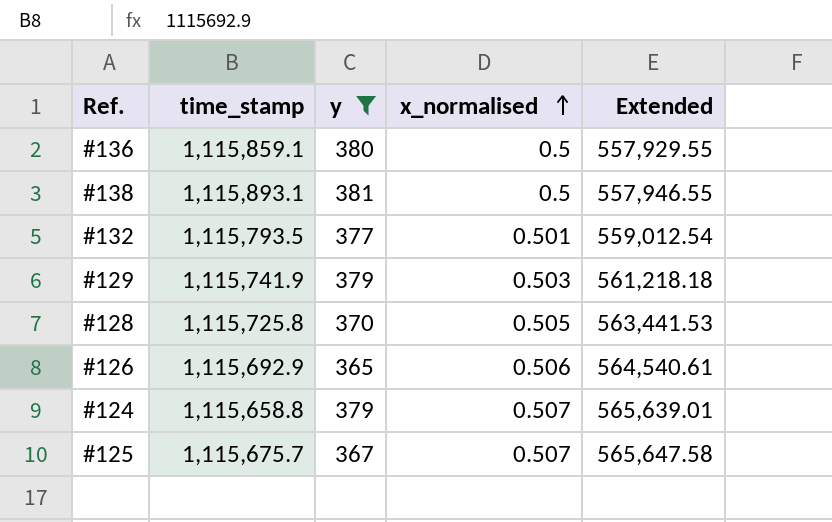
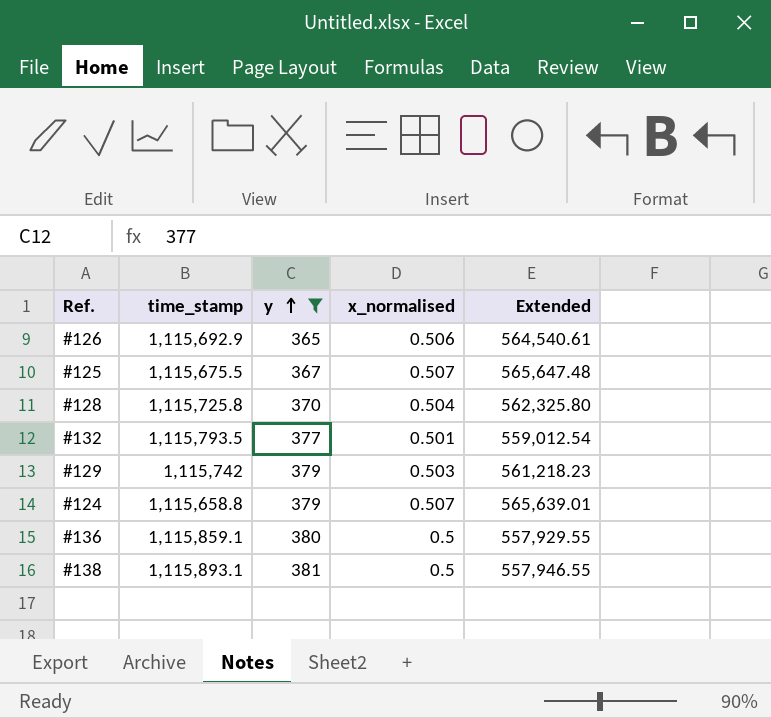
row order: x_normalised ascending -> y ascending
#125 | time_stamp: 1,115,675.7 -> 1,115,675.5
#125 | Extended: 565,647.58 -> 565,647.48
#128 | x_normalised: 0.505 -> 0.504
#128 | Extended: 563,441.53 -> 562,325.80
#129 | time_stamp: 1,115,741.9 -> 1,115,742
#129 | Extended: 561,218.18 -> 561,218.23

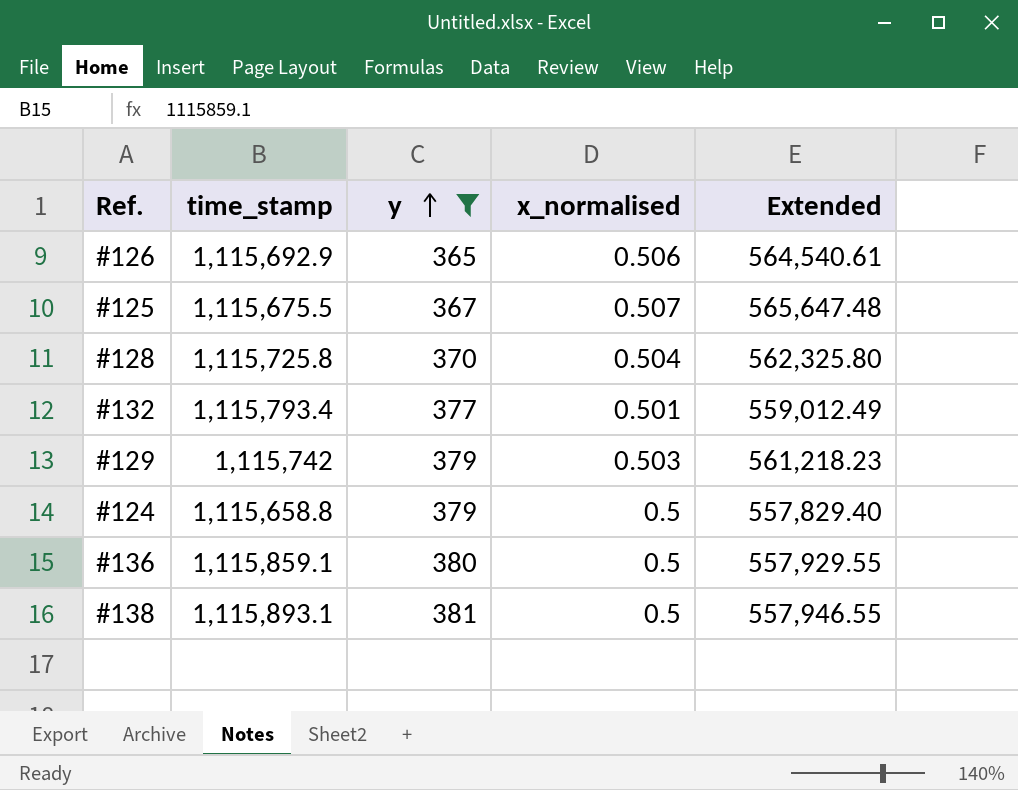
#132 | time_stamp: 1,115,793.5 -> 1,115,793.4
#132 | Extended: 559,012.54 -> 559,012.49
#124 | x_normalised: 0.507 -> 0.5
#124 | Extended: 565,639.01 -> 557,829.40

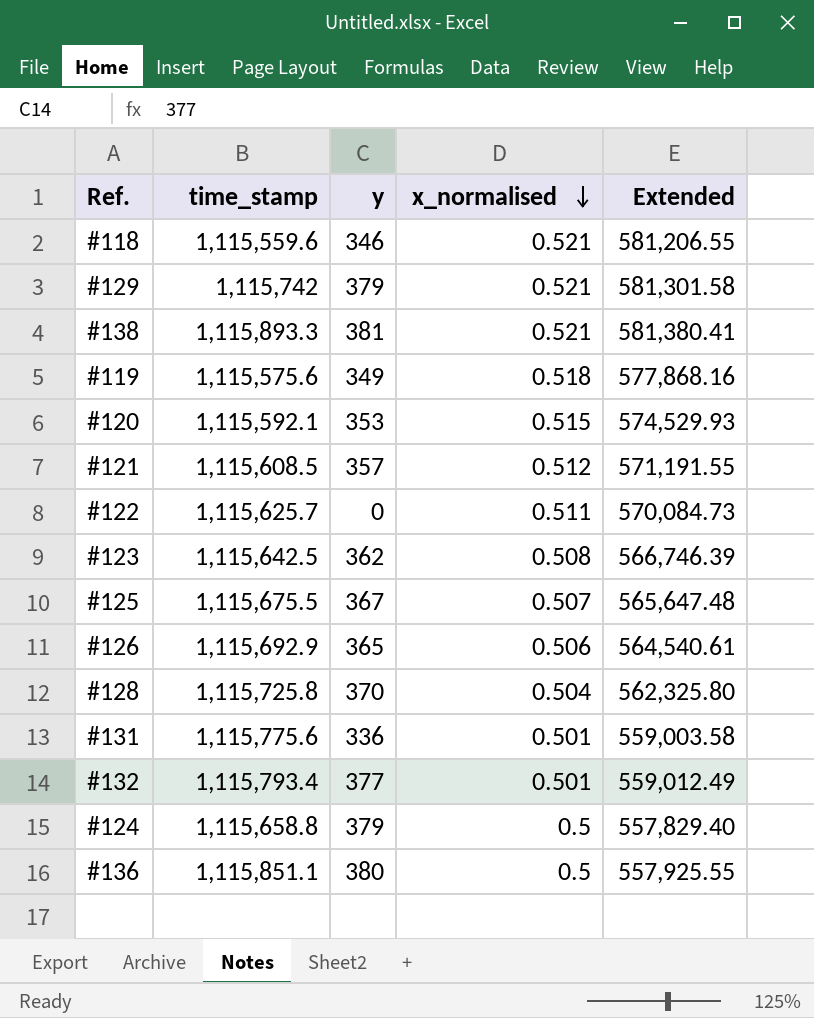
filter: y >= 365 -> none
row order: y ascending -> x_normalised descending
#129 | x_normalised: 0.503 -> 0.521
#129 | Extended: 561,218.23 -> 581,301.58
#138 | time_stamp: 1,115,893.1 -> 1,115,893.3
#138 | x_normalised: 0.5 -> 0.521
#138 | Extended: 557,946.55 -> 581,380.41
#136 | time_stamp: 1,115,859.1 -> 1,115,851.1
#136 | Extended: 557,929.55 -> 557,925.55

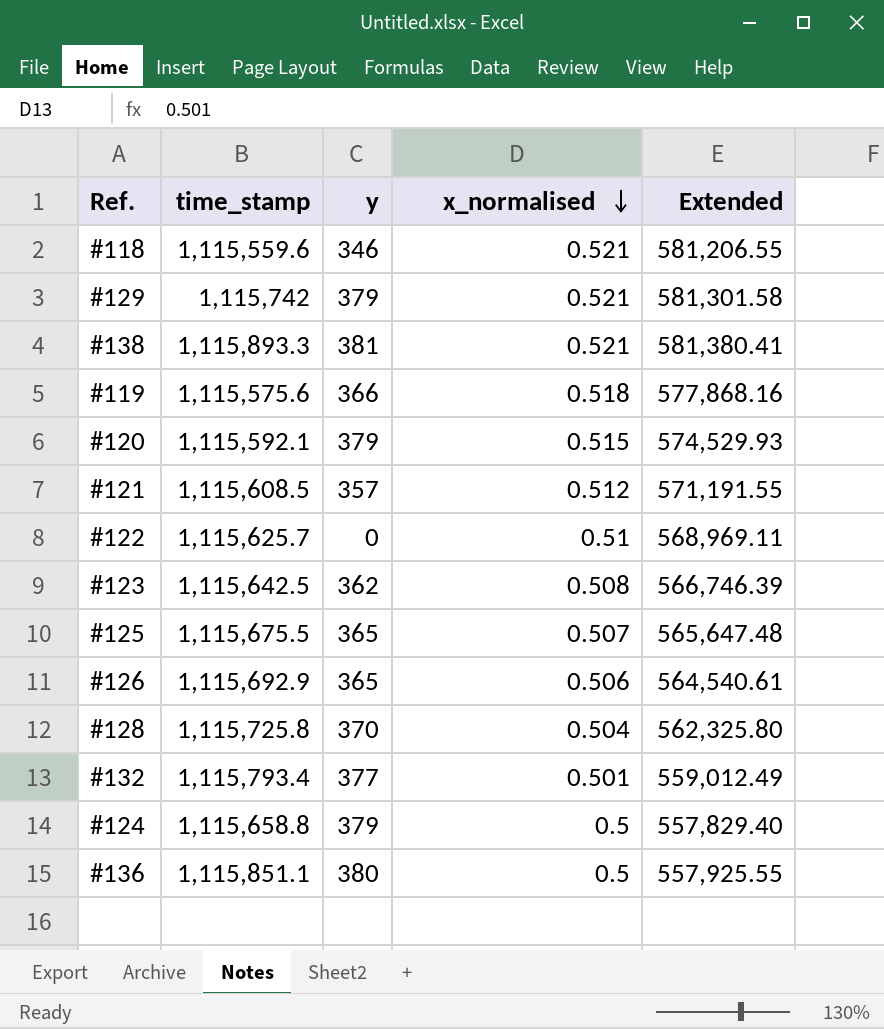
row #131: 1,115,775.6 | 336 | 0.501 | 559,003.58 -> none
#119 | y: 349 -> 366
#120 | y: 353 -> 379
#122 | x_normalised: 0.511 -> 0.51
#122 | Extended: 570,084.73 -> 568,969.11
#125 | y: 367 -> 365

